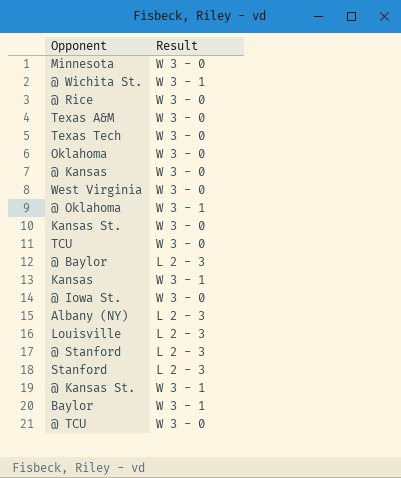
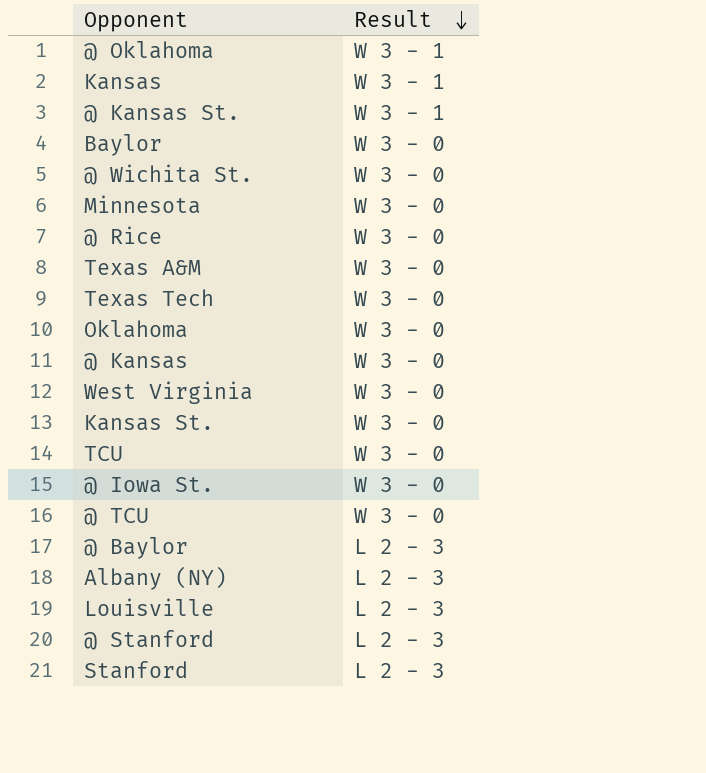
row order: none -> Result descending
Baylor | Result: W 3 - 1 -> W 3 - 0
@ Wichita St. | Result: W 3 - 1 -> W 3 - 0

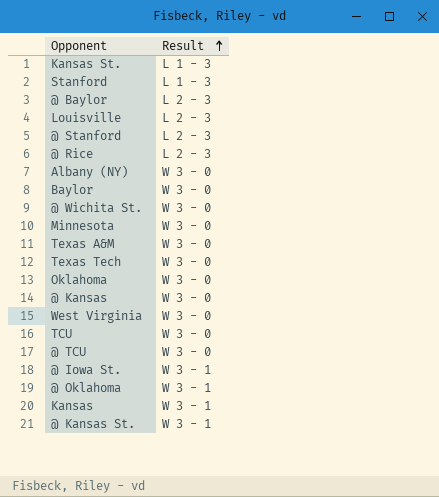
row order: Result descending -> Result ascending
Kansas St. | Result: W 3 - 0 -> L 1 - 3
Stanford | Result: L 2 - 3 -> L 1 - 3
@ Rice | Result: W 3 - 0 -> L 2 - 3
Albany (NY) | Result: L 2 - 3 -> W 3 - 0
@ Iowa St. | Result: W 3 - 0 -> W 3 - 1

